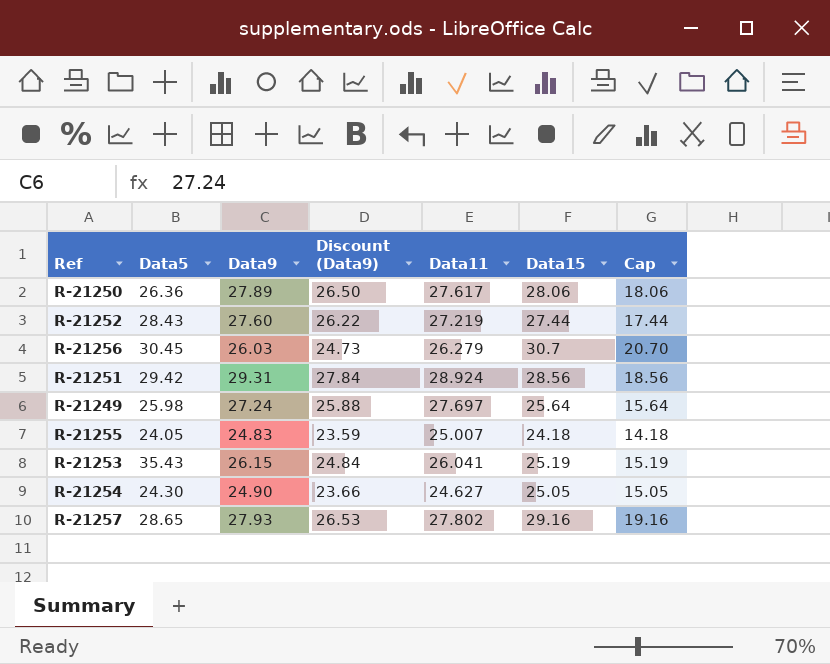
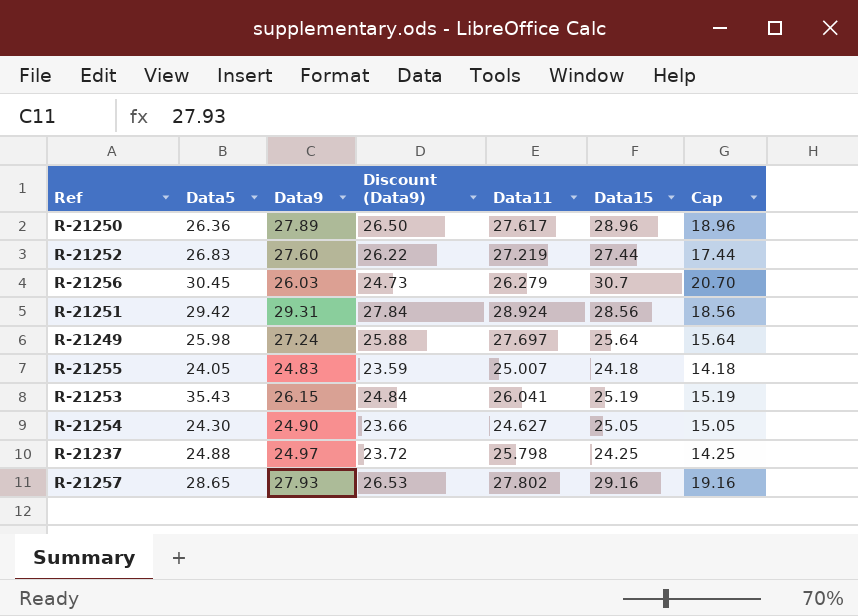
R-21250 | Data15: 28.06 -> 28.96
R-21250 | Cap: 18.06 -> 18.96
R-21252 | Data5: 28.43 -> 26.83
row R-21237: none -> 24.88 | 24.97 | 23.72 | 25.798 | 24.25 | 14.25

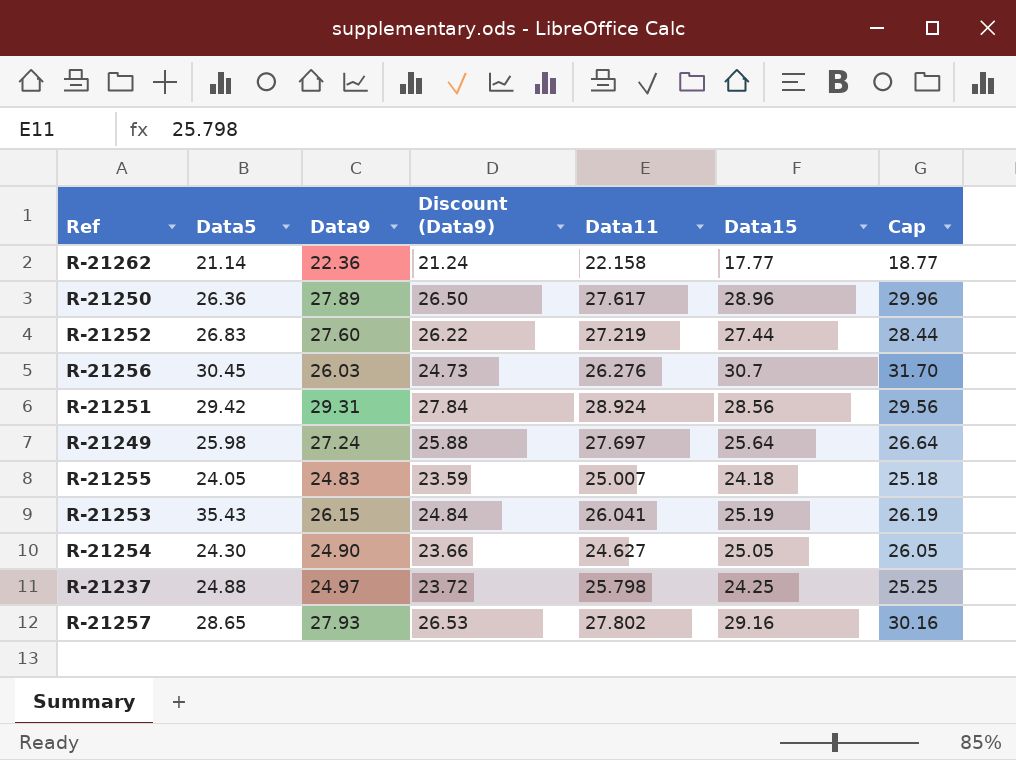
column Cap | formula: [Data15] - 10 -> [Data15] + 1
row R-21262: none -> 21.14 | 22.36 | 21.24 | 22.158 | 17.77 | 18.77
R-21256 | Data11: 26.279 -> 26.276

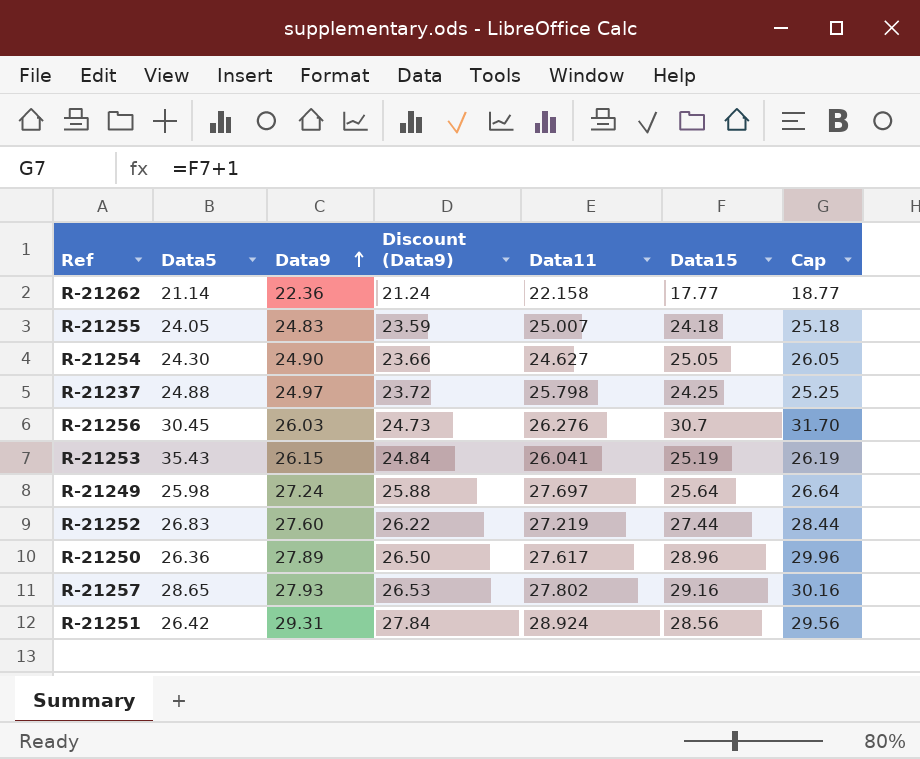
row order: none -> Data9 ascending
R-21251 | Data5: 29.42 -> 26.42

